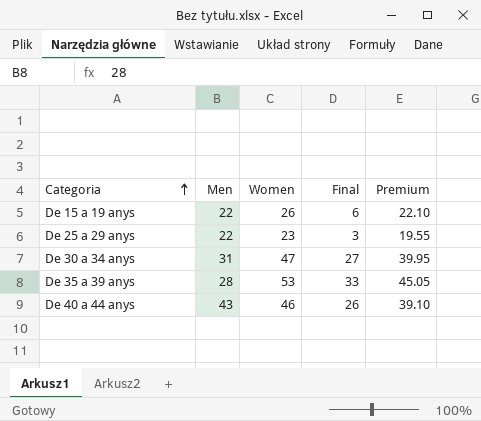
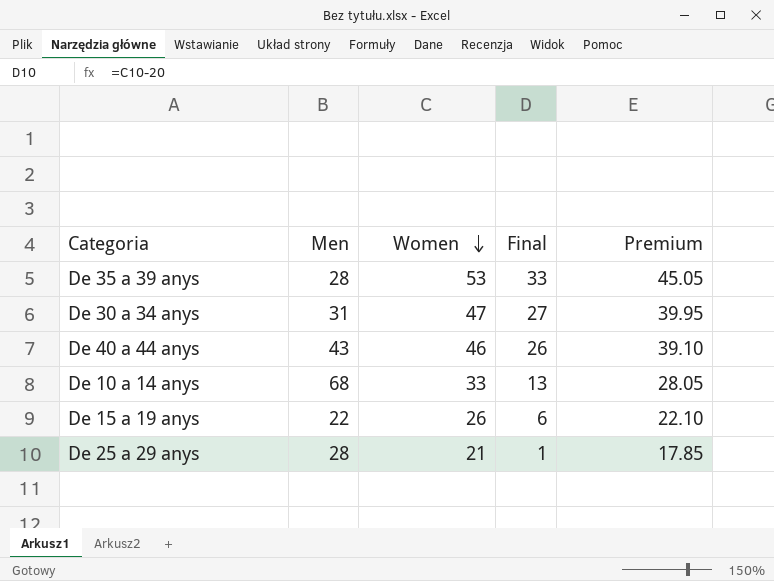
row order: Categoria ascending -> Women descending
row De 10 a 14 anys: none -> 68 | 33 | 13 | 28.05
De 25 a 29 anys | Men: 22 -> 28
De 25 a 29 anys | Women: 23 -> 21
De 25 a 29 anys | Final: 3 -> 1
De 25 a 29 anys | Premium: 19.55 -> 17.85

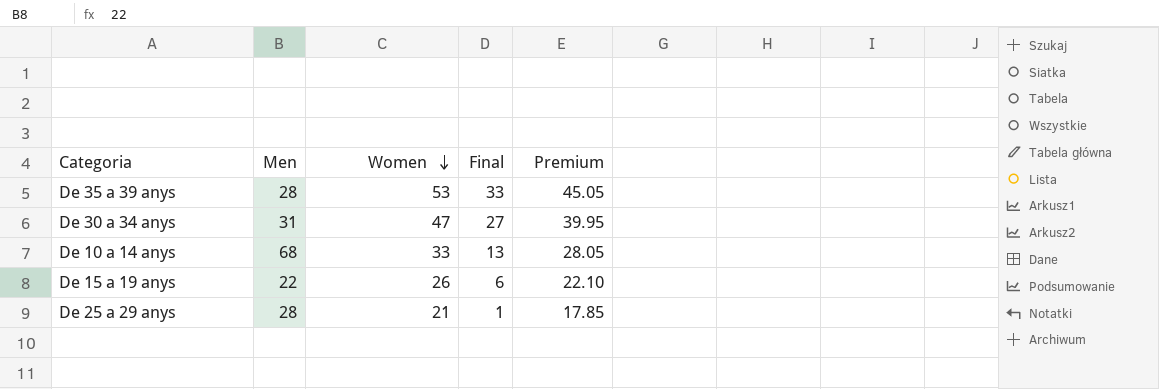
row De 40 a 44 anys: 43 | 46 | 26 | 39.10 -> none

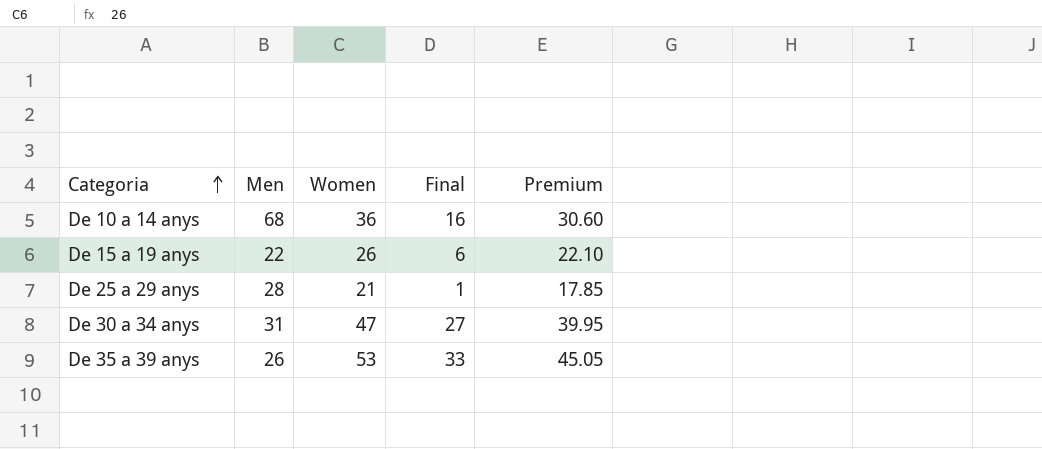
row order: Women descending -> Categoria ascending
De 10 a 14 anys | Women: 33 -> 36
De 10 a 14 anys | Final: 13 -> 16
De 10 a 14 anys | Premium: 28.05 -> 30.60
De 35 a 39 anys | Men: 28 -> 26

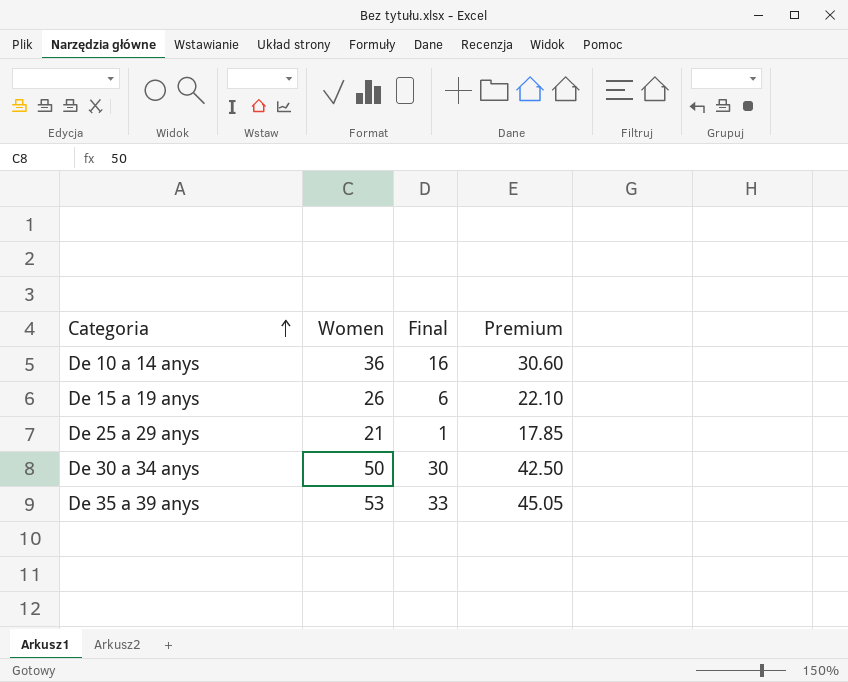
column Men | position: 2 -> none
De 30 a 34 anys | Women: 47 -> 50
De 30 a 34 anys | Final: 27 -> 30
De 30 a 34 anys | Premium: 39.95 -> 42.50

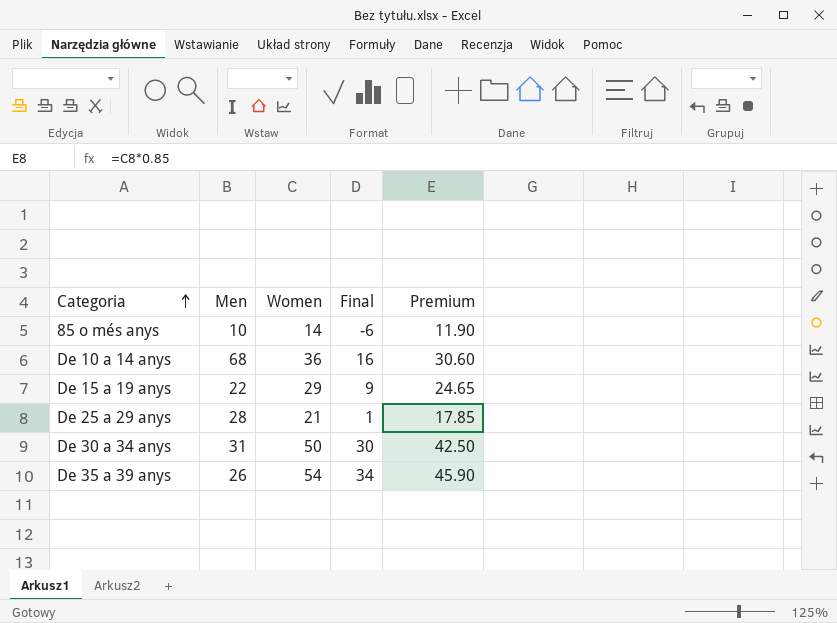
column Men | position: none -> 2
row 85 o més anys: none -> 10 | 14 | -6 | 11.90
De 15 a 19 anys | Women: 26 -> 29
De 15 a 19 anys | Final: 6 -> 9
De 15 a 19 anys | Premium: 22.10 -> 24.65
De 35 a 39 anys | Women: 53 -> 54
De 35 a 39 anys | Final: 33 -> 34
De 35 a 39 anys | Premium: 45.05 -> 45.90

